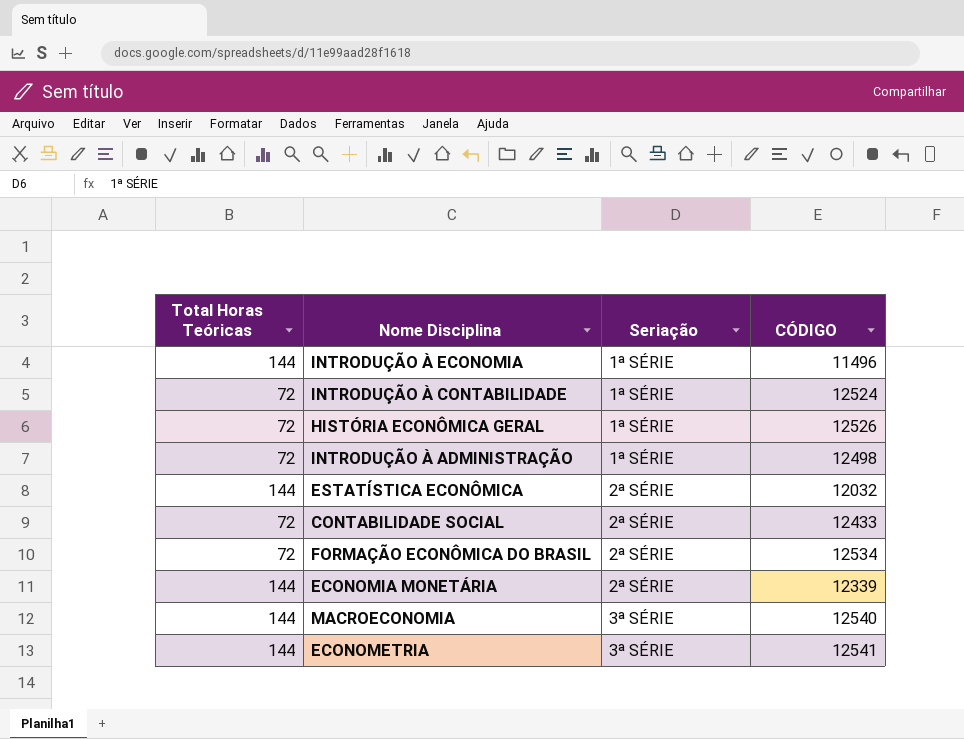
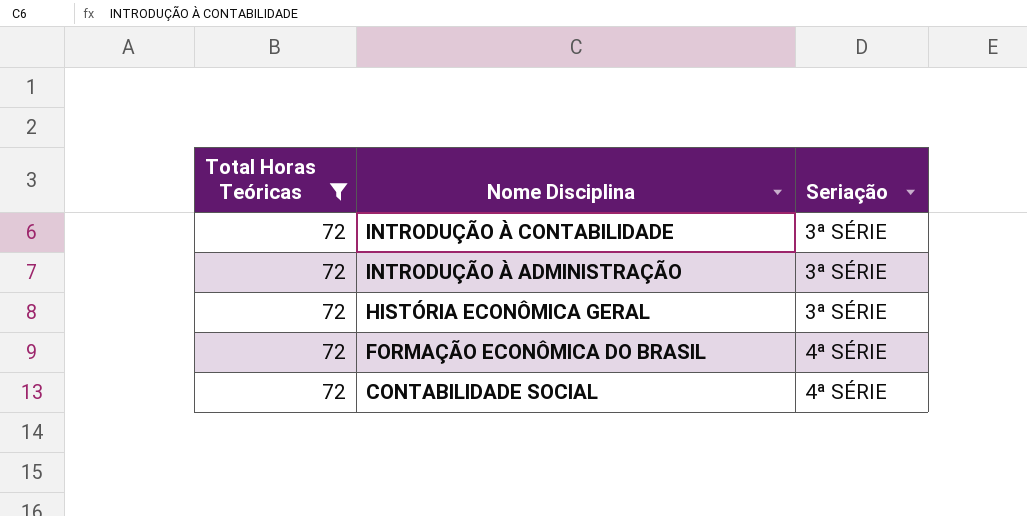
filter: none -> Total Horas Teóricas = 72
row order: Seriação ascending -> Nome Disciplina descending
column CÓDIGO | position: 4 -> none
INTRODUÇÃO À CONTABILIDADE | Seriação: 1ª SÉRIE -> 3ª SÉRIE
INTRODUÇÃO À ADMINISTRAÇÃO | Seriação: 1ª SÉRIE -> 3ª SÉRIE
HISTÓRIA ECONÔMICA GERAL | Seriação: 1ª SÉRIE -> 3ª SÉRIE
FORMAÇÃO ECONÔMICA DO BRASIL | Seriação: 2ª SÉRIE -> 4ª SÉRIE
CONTABILIDADE SOCIAL | Seriação: 2ª SÉRIE -> 4ª SÉRIE

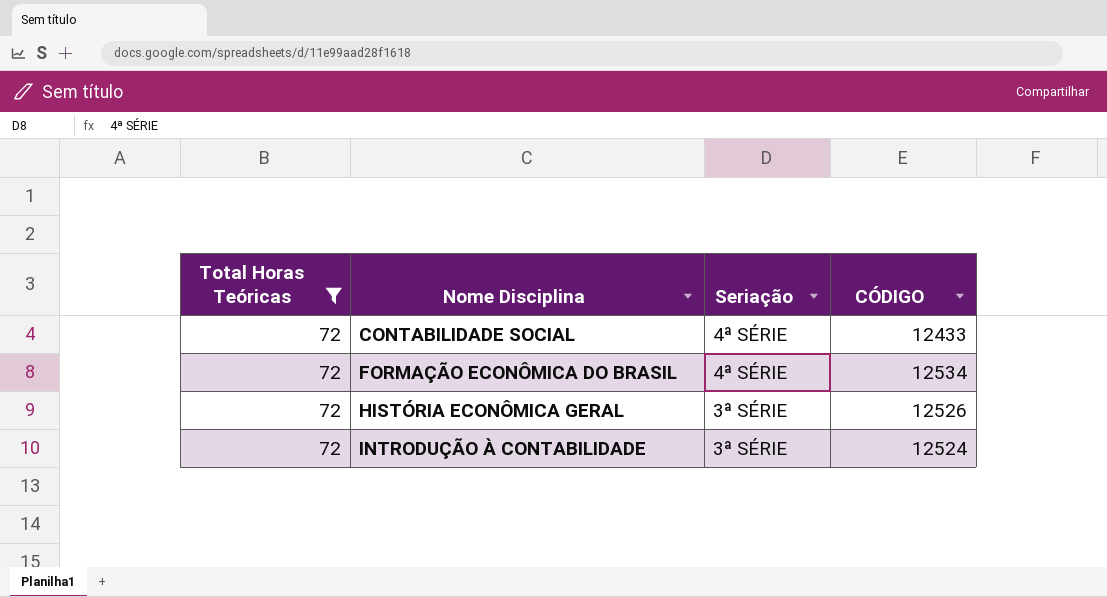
row order: Nome Disciplina descending -> Nome Disciplina ascending
column CÓDIGO | position: none -> 4
row INTRODUÇÃO À ADMINISTRAÇÃO: 72 | 3ª SÉRIE -> none

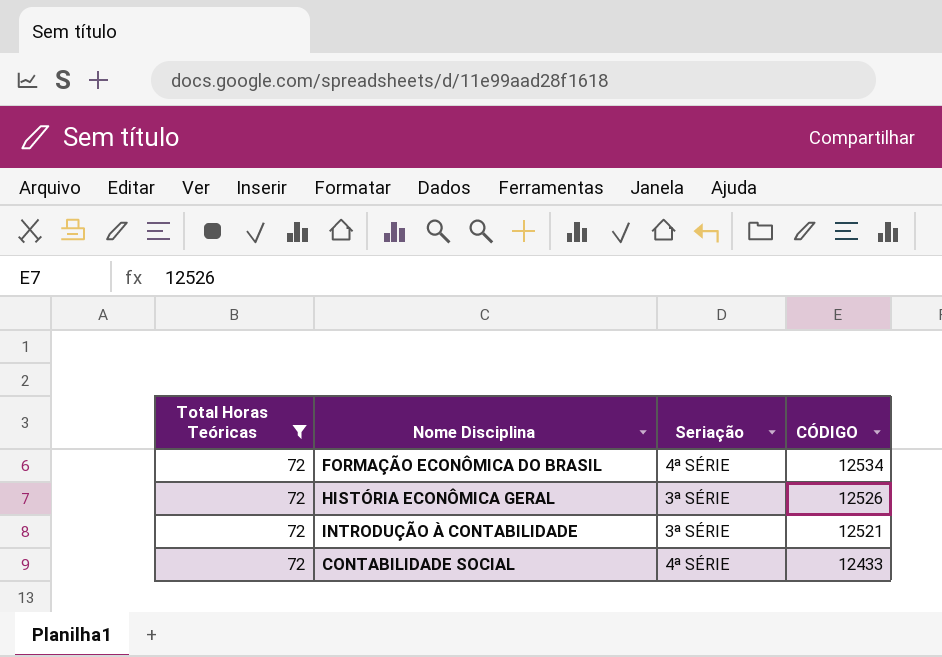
row order: Nome Disciplina ascending -> CÓDIGO descending
INTRODUÇÃO À CONTABILIDADE | CÓDIGO: 12524 -> 12521

